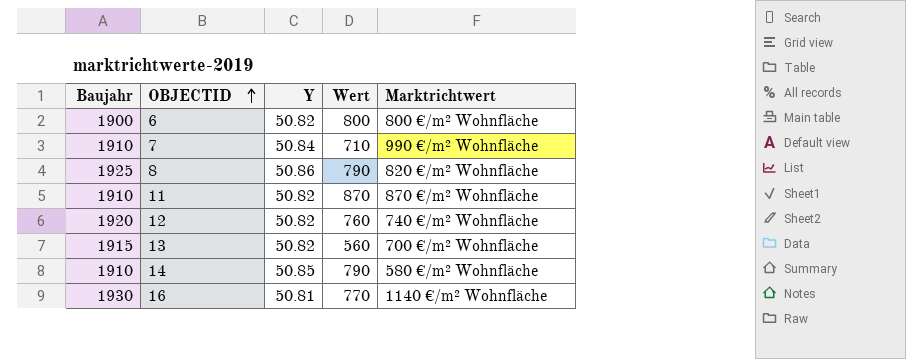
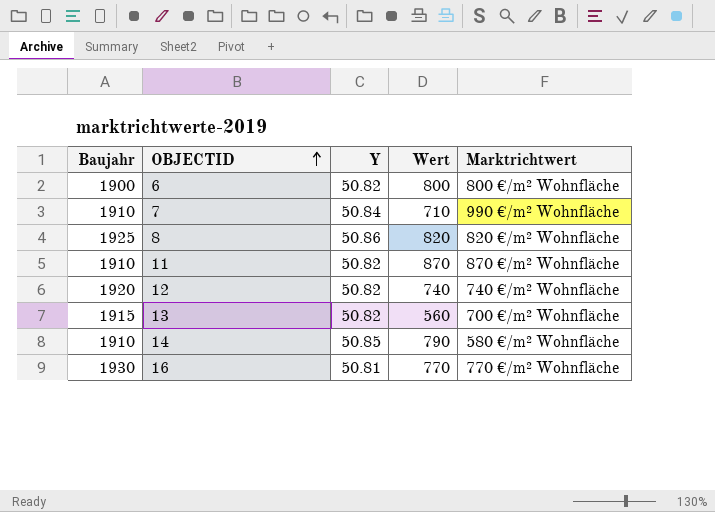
8 | Wert: 790 -> 820
12 | Wert: 760 -> 740
16 | Marktrichtwert: 1140 €/m² Wohnfläche -> 770 €/m² Wohnfläche

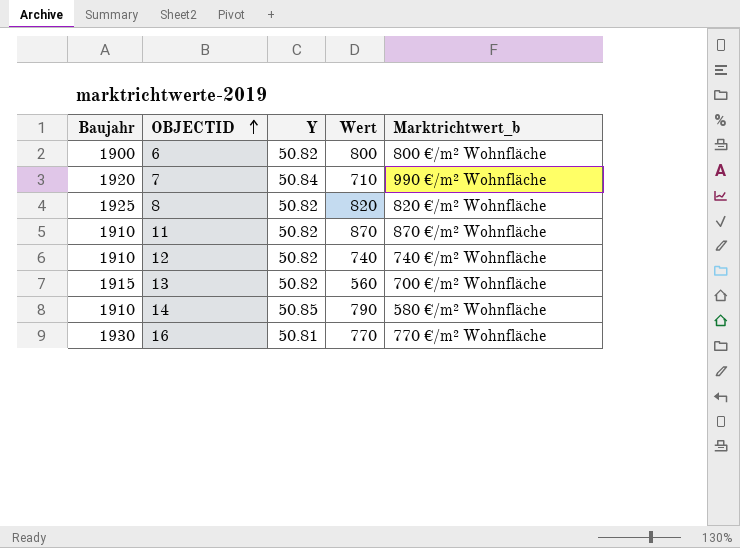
column name: Marktrichtwert -> Marktrichtwert_b
7 | Baujahr: 1910 -> 1920
8 | Y: 50.86 -> 50.82
12 | Baujahr: 1920 -> 1910

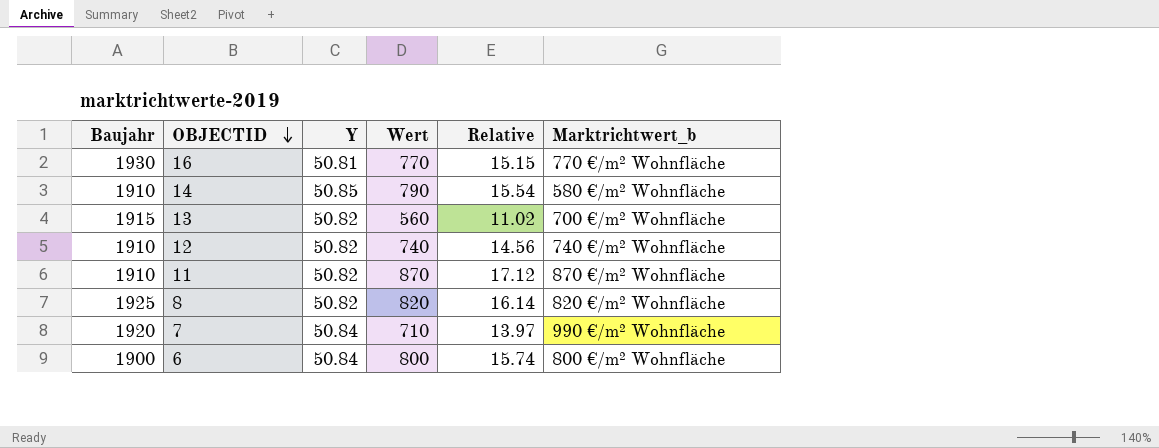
row order: OBJECTID ascending -> OBJECTID descending
column Relative | formula: none -> [Wert] / [Y]
6 | Y: 50.82 -> 50.84

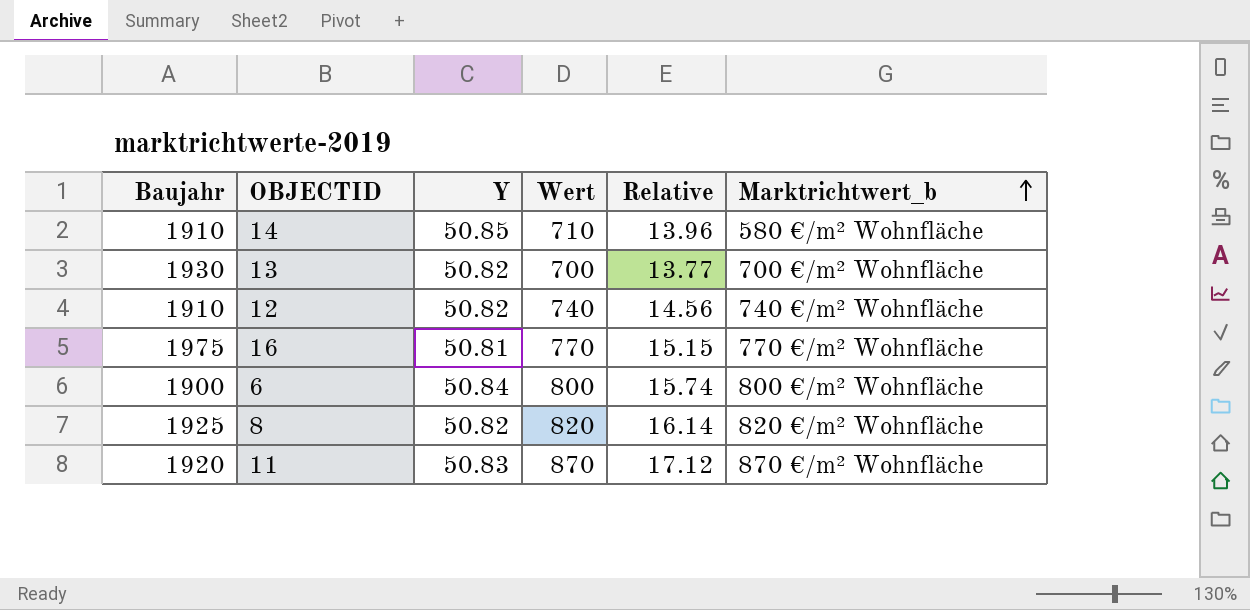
row order: OBJECTID descending -> Marktrichtwert_b ascending
row 7: 1920 | 50.84 | 710 | 13.97 | 990 €/m² Wohnfläche -> none
14 | Wert: 790 -> 710
14 | Relative: 15.54 -> 13.96
13 | Baujahr: 1915 -> 1930
13 | Wert: 560 -> 700
13 | Relative: 11.02 -> 13.77
16 | Baujahr: 1930 -> 1975
11 | Baujahr: 1910 -> 1920
11 | Y: 50.82 -> 50.83

